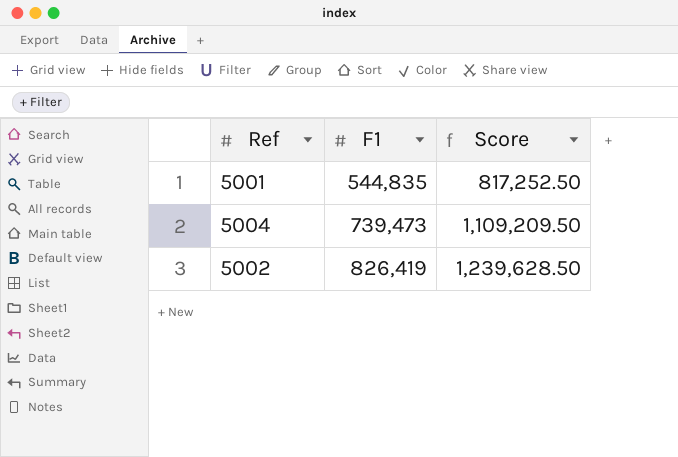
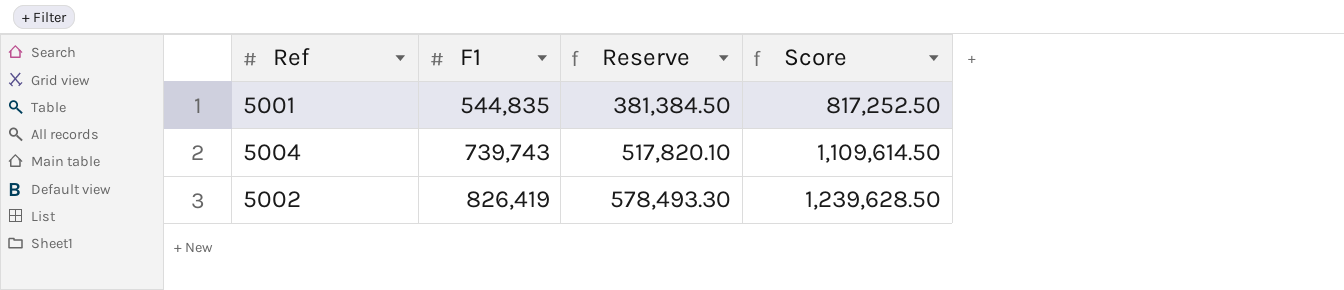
column Reserve | formula: none -> [F1] * 0.7
5004 | F1: 739,473 -> 739,743
5004 | Score: 1,109,209.50 -> 1,109,614.50

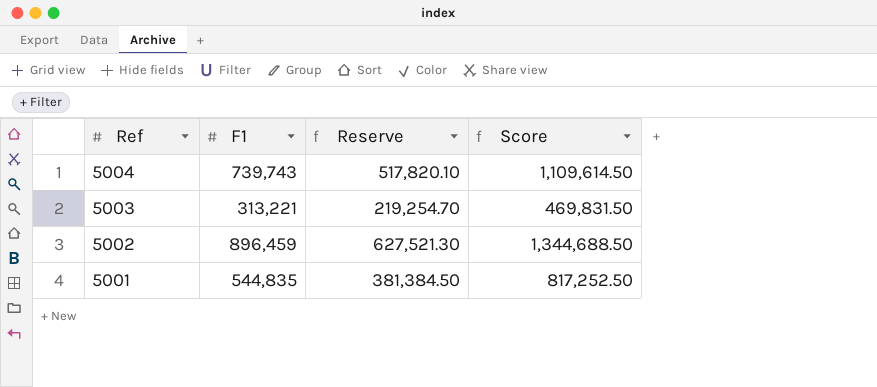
row order: F1 ascending -> Ref descending
row 5003: none -> 313,221 | 219,254.70 | 469,831.50
5002 | F1: 826,419 -> 896,459
5002 | Reserve: 578,493.30 -> 627,521.30
5002 | Score: 1,239,628.50 -> 1,344,688.50

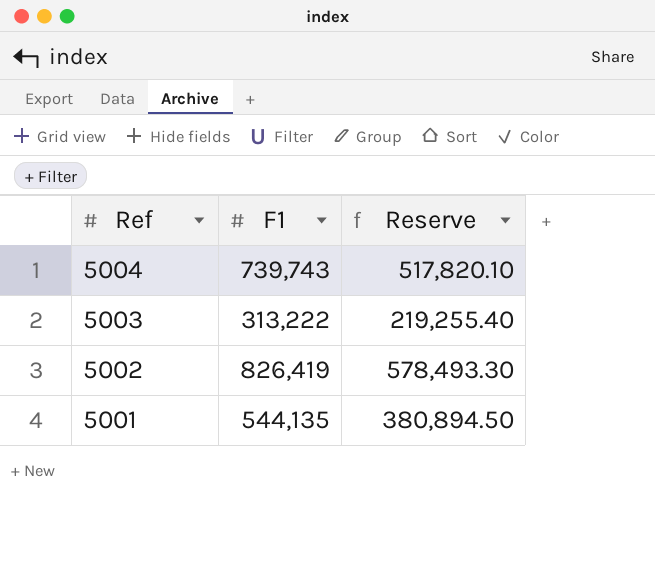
column Score | formula: [F1] * 1.5 -> none
5003 | F1: 313,221 -> 313,222
5003 | Reserve: 219,254.70 -> 219,255.40
5002 | F1: 896,459 -> 826,419
5002 | Reserve: 627,521.30 -> 578,493.30
5001 | F1: 544,835 -> 544,135
5001 | Reserve: 381,384.50 -> 380,894.50

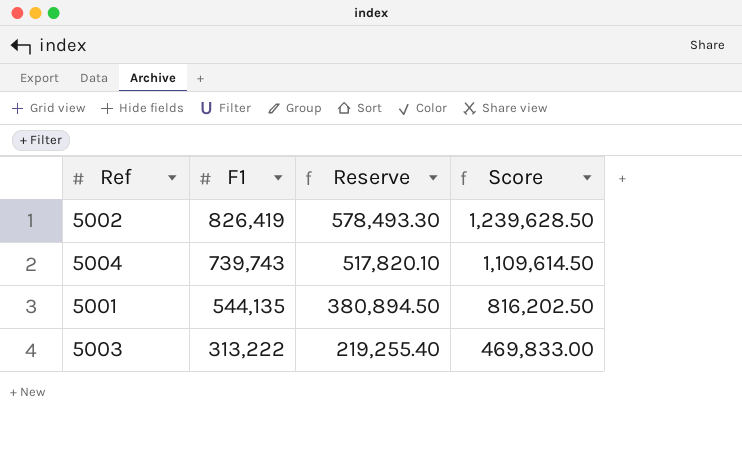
row order: Ref descending -> F1 descending
column Score | formula: none -> [F1] * 1.5

